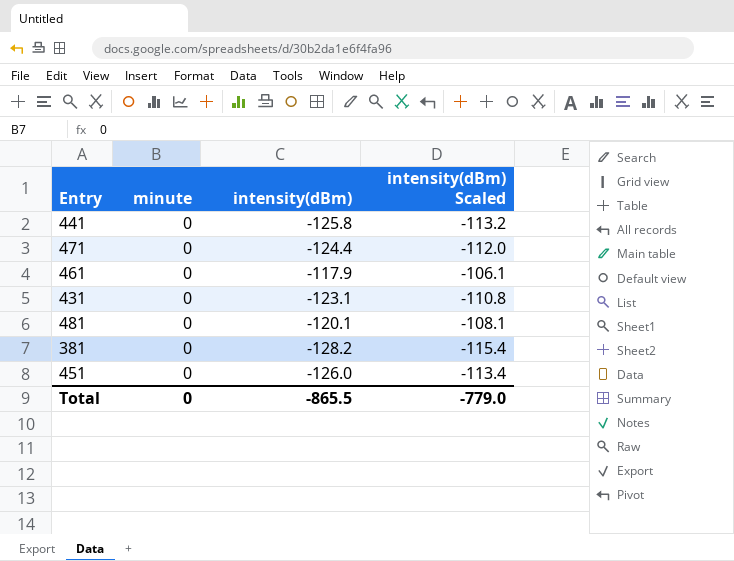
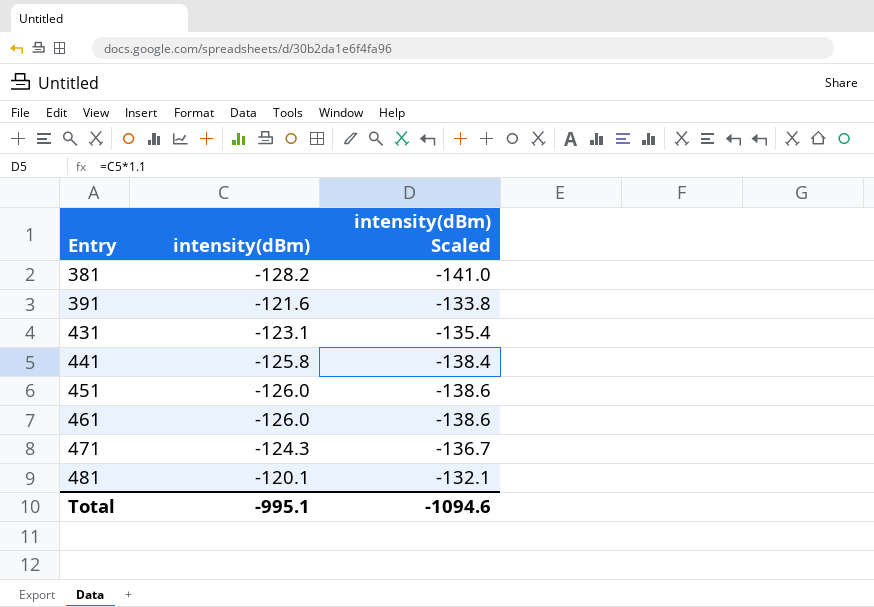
row order: none -> Entry ascending
column minute | position: 2 -> none
column intensity(dBm) Scaled | formula: [intensity(dBm)] * 0.9 -> [intensity(dBm)] * 1.1
row 391: none -> -121.6 | -133.8
461 | intensity(dBm): -117.9 -> -126.0
471 | intensity(dBm): -124.4 -> -124.3
Total | intensity(dBm): -865.5 -> -995.1
Total | intensity(dBm) Scaled: -779.0 -> -1094.6

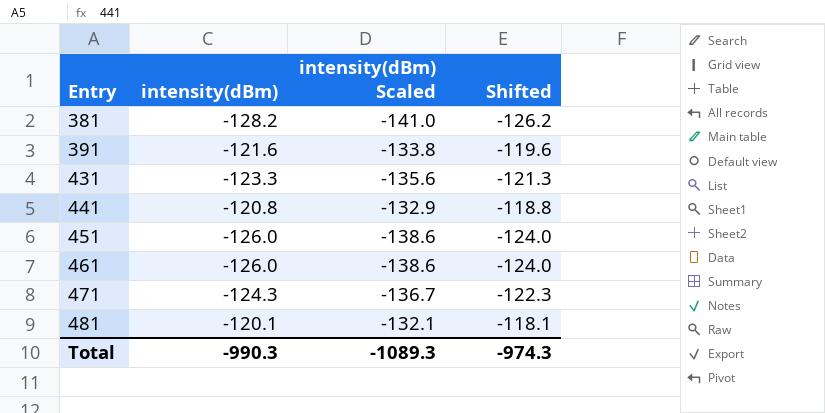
column Shifted | formula: none -> [intensity(dBm)] + 2
431 | intensity(dBm): -123.1 -> -123.3
431 | intensity(dBm) Scaled: -135.4 -> -135.6
441 | intensity(dBm): -125.8 -> -120.8
441 | intensity(dBm) Scaled: -138.4 -> -132.9
Total | intensity(dBm): -995.1 -> -990.3
Total | intensity(dBm) Scaled: -1094.6 -> -1089.3

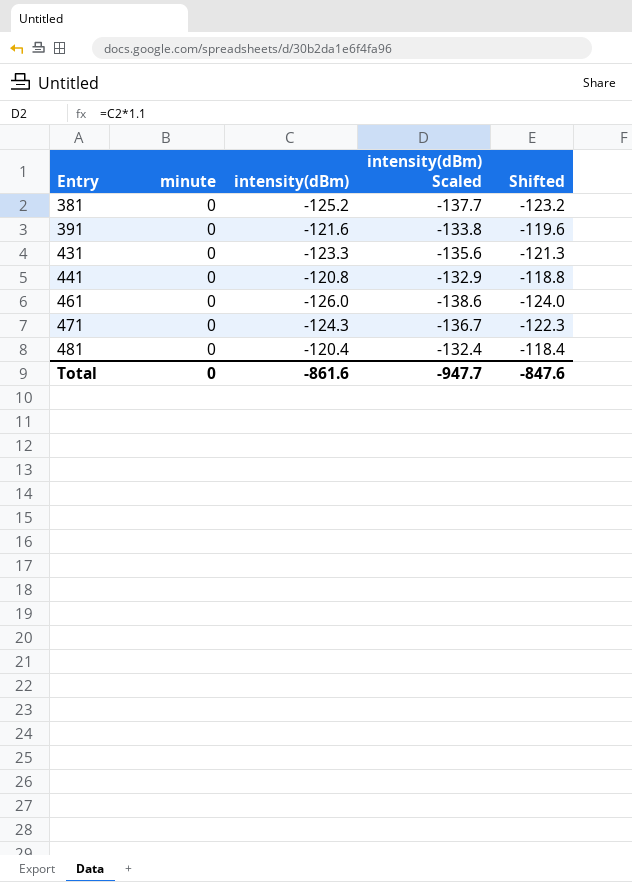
column minute | position: none -> 2
row 451: -126.0 | -138.6 | -124.0 -> none
381 | intensity(dBm): -128.2 -> -125.2
381 | intensity(dBm) Scaled: -141.0 -> -137.7
381 | Shifted: -126.2 -> -123.2
481 | intensity(dBm): -120.1 -> -120.4
481 | intensity(dBm) Scaled: -132.1 -> -132.4
481 | Shifted: -118.1 -> -118.4
Total | intensity(dBm): -990.3 -> -861.6
Total | intensity(dBm) Scaled: -1089.3 -> -947.7
Total | Shifted: -974.3 -> -847.6

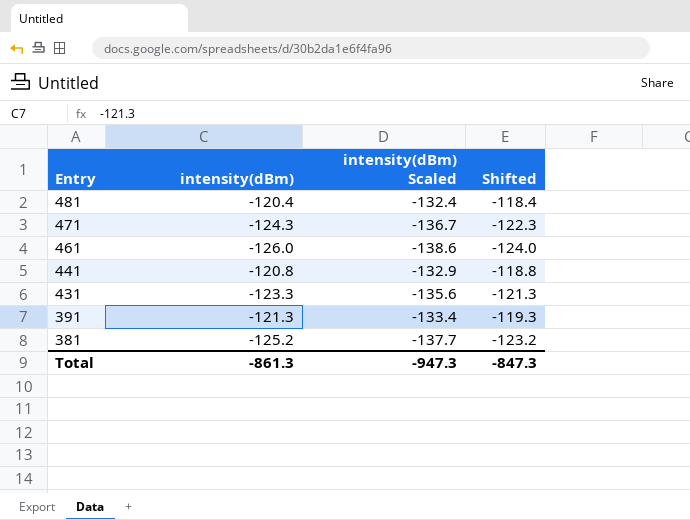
row order: Entry ascending -> Entry descending
column minute | position: 2 -> none
391 | intensity(dBm): -121.6 -> -121.3
391 | intensity(dBm) Scaled: -133.8 -> -133.4
391 | Shifted: -119.6 -> -119.3
Total | intensity(dBm): -861.6 -> -861.3
Total | intensity(dBm) Scaled: -947.7 -> -947.3
Total | Shifted: -847.6 -> -847.3

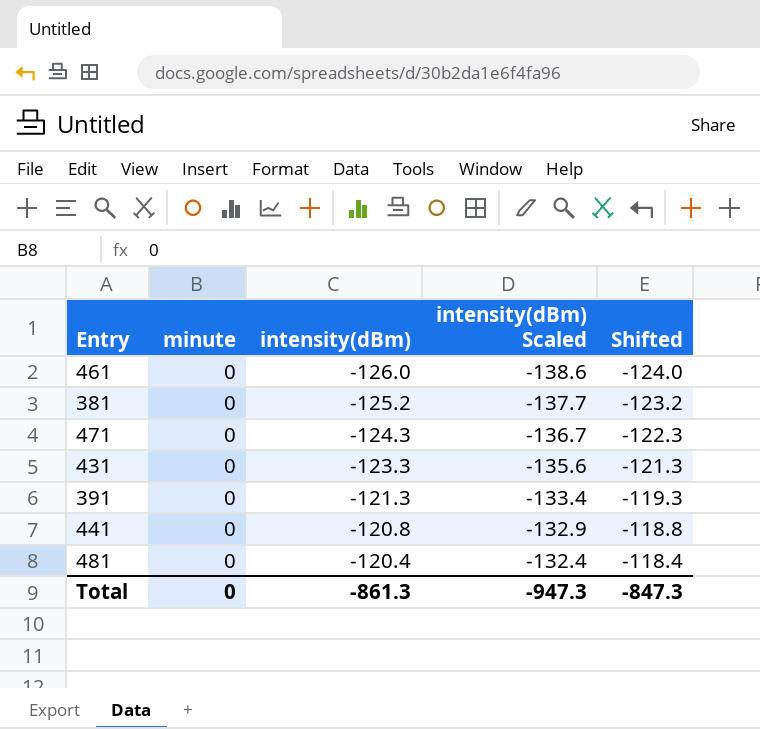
row order: Entry descending -> intensity(dBm) ascending
column minute | position: none -> 2

